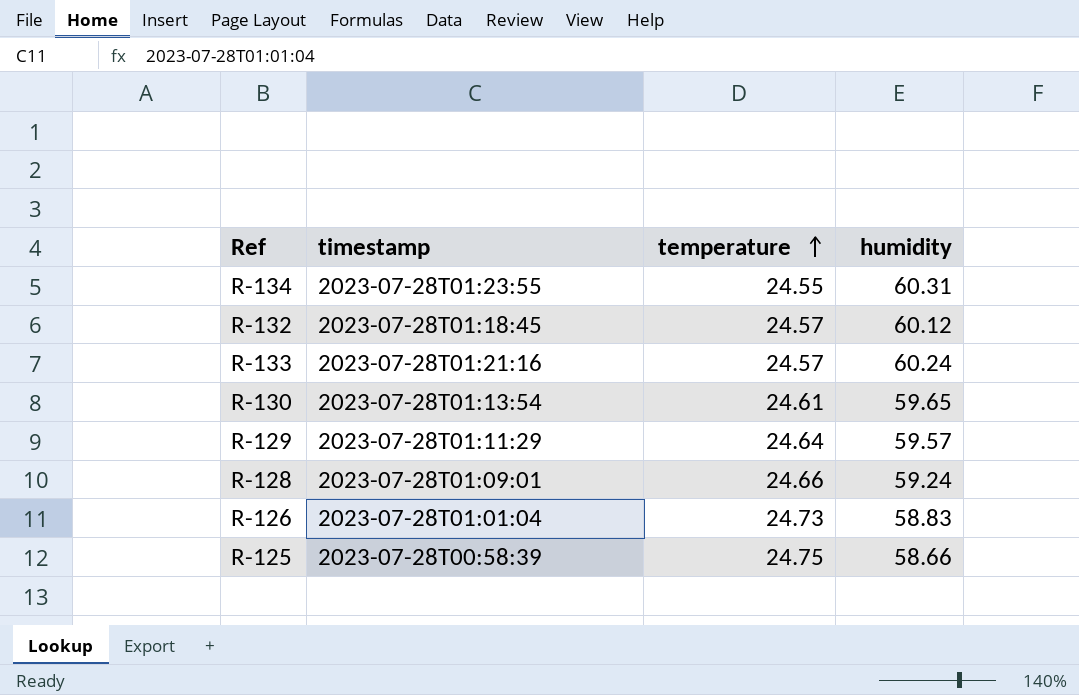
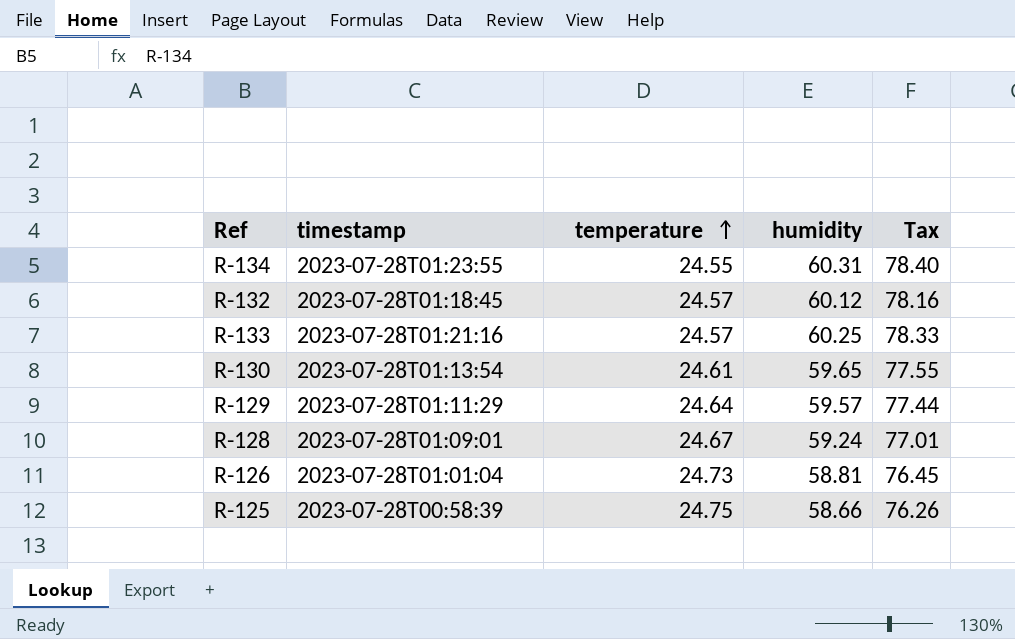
column Tax | formula: none -> [humidity] * 1.3
R-133 | humidity: 60.24 -> 60.25
R-128 | temperature: 24.66 -> 24.67
R-126 | humidity: 58.83 -> 58.81

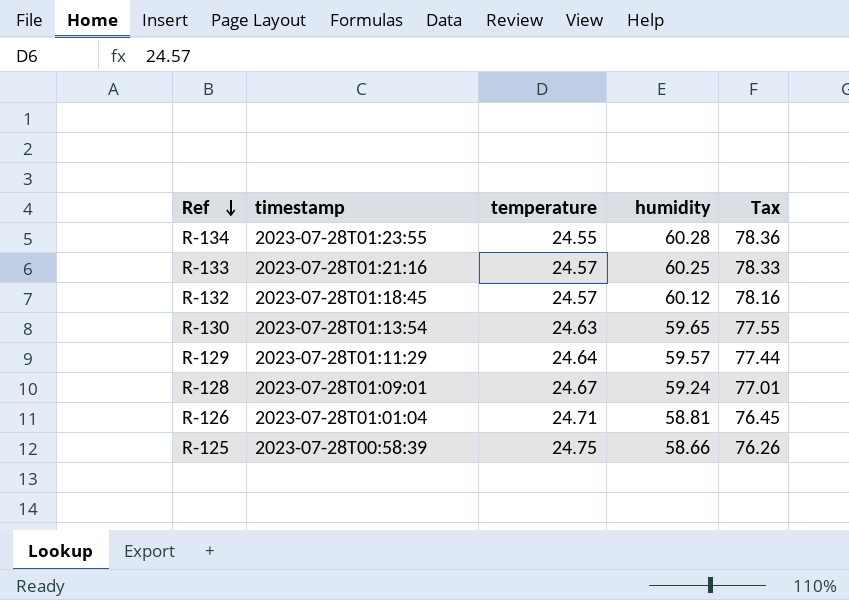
row order: temperature ascending -> Ref descending
R-134 | humidity: 60.31 -> 60.28
R-134 | Tax: 78.40 -> 78.36
R-130 | temperature: 24.61 -> 24.63
R-126 | temperature: 24.73 -> 24.71

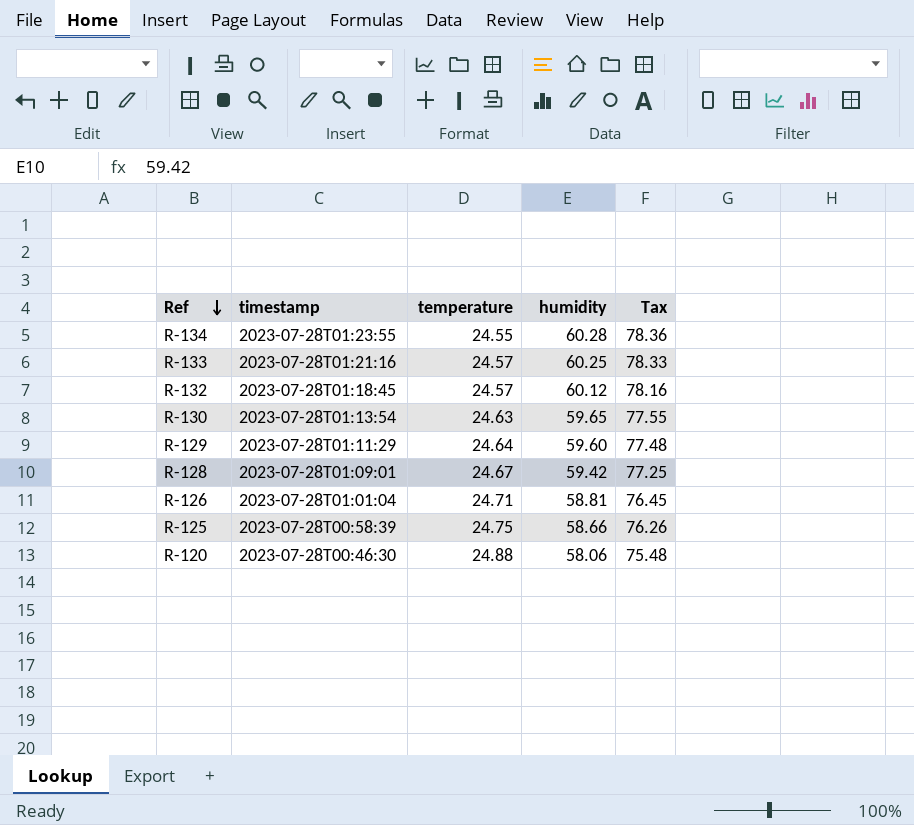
R-129 | humidity: 59.57 -> 59.60
R-129 | Tax: 77.44 -> 77.48
R-128 | humidity: 59.24 -> 59.42
R-128 | Tax: 77.01 -> 77.25
row R-120: none -> 2023-07-28T00:46:30 | 24.88 | 58.06 | 75.48

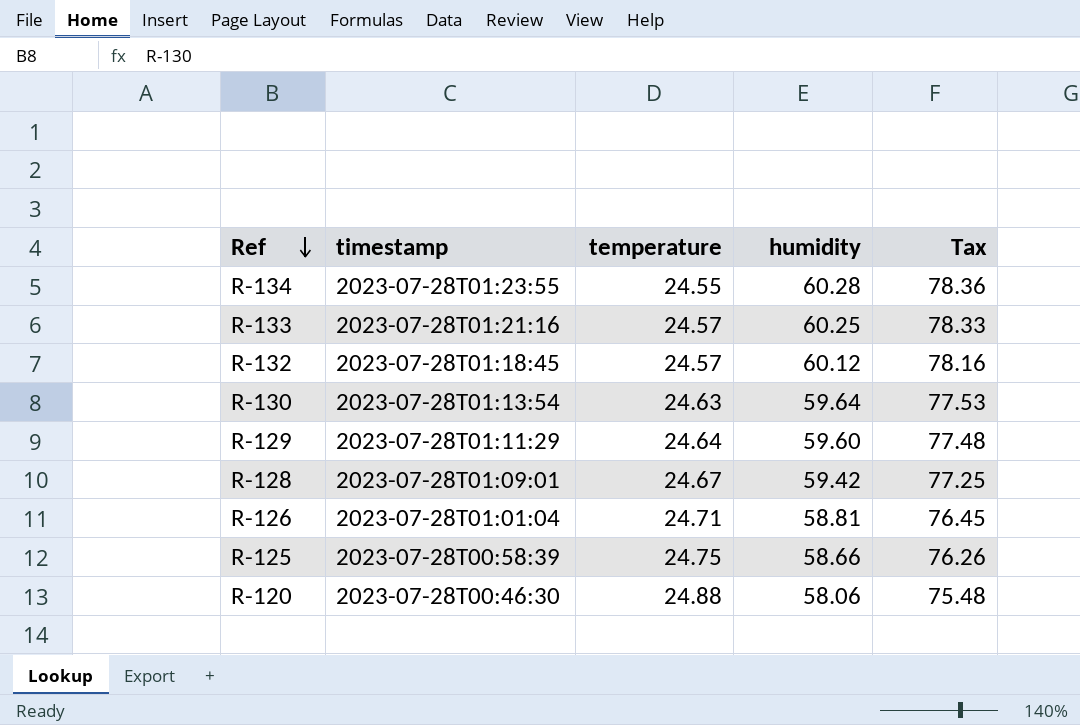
R-130 | humidity: 59.65 -> 59.64
R-130 | Tax: 77.55 -> 77.53

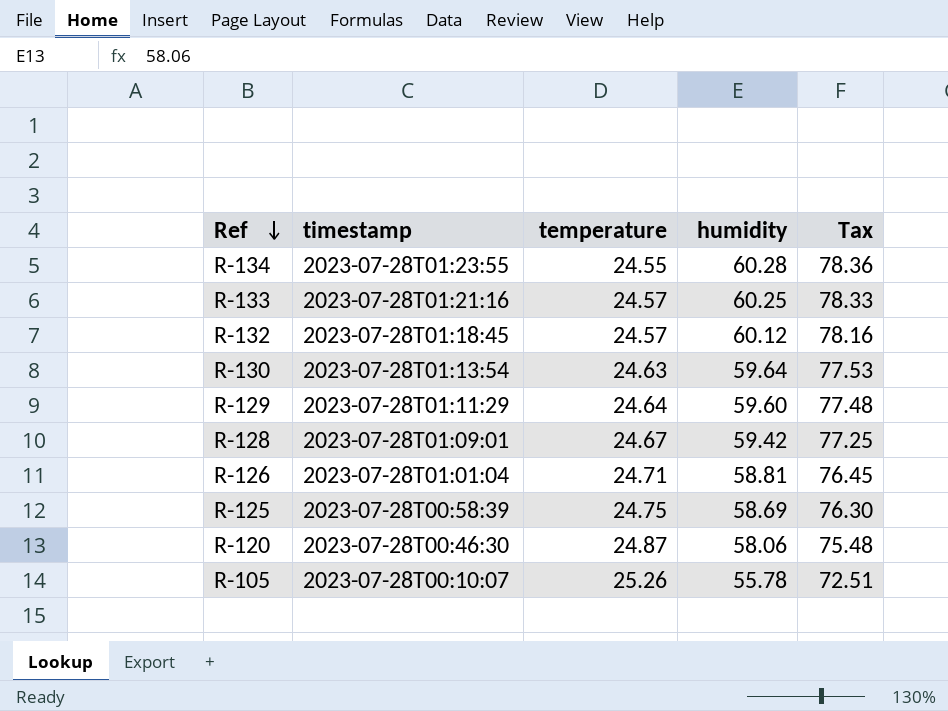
R-125 | humidity: 58.66 -> 58.69
R-125 | Tax: 76.26 -> 76.30
R-120 | temperature: 24.88 -> 24.87
row R-105: none -> 2023-07-28T00:10:07 | 25.26 | 55.78 | 72.51

